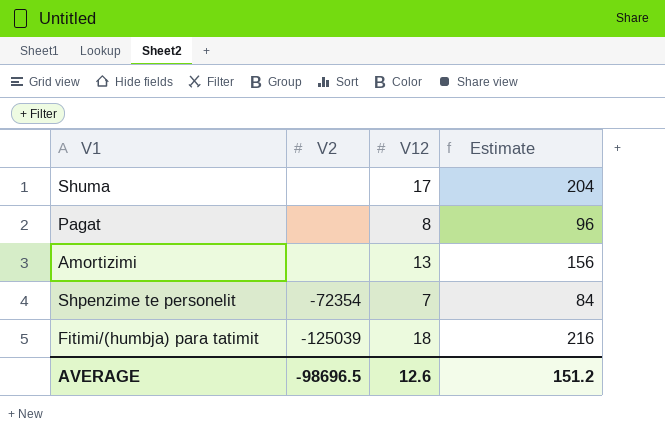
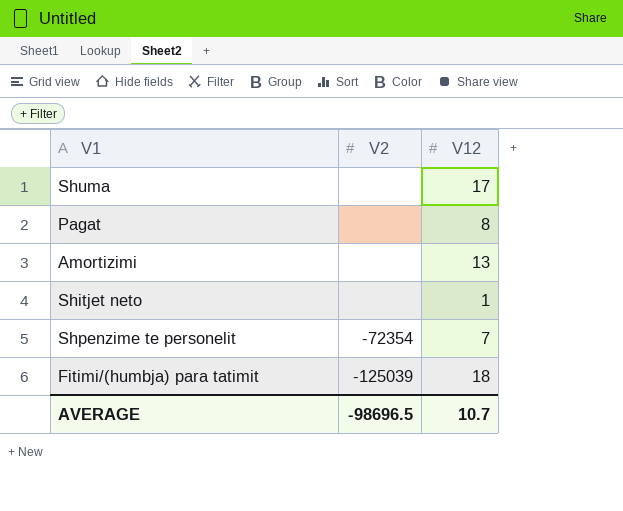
column Estimate | formula: [V12] * 12 -> none
row Shitjet neto: none -> none | 1
AVERAGE | V12: 12.6 -> 10.7

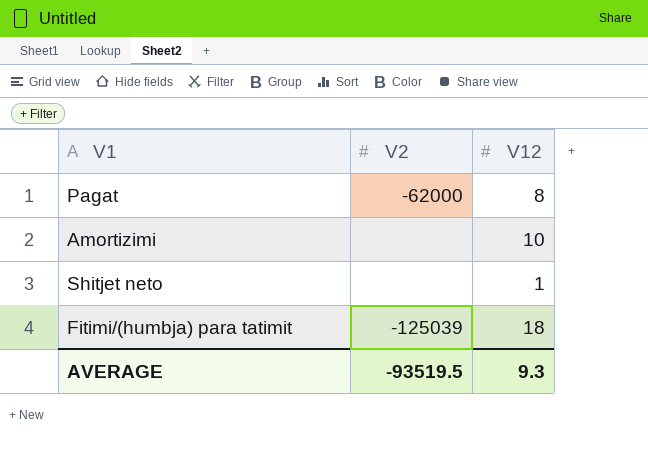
row Shuma: none | 17 -> none
row Shpenzime te personelit: -72354 | 7 -> none
Pagat | V2: none -> -62000
Amortizimi | V12: 13 -> 10
AVERAGE | V2: -98696.5 -> -93519.5
AVERAGE | V12: 10.7 -> 9.3

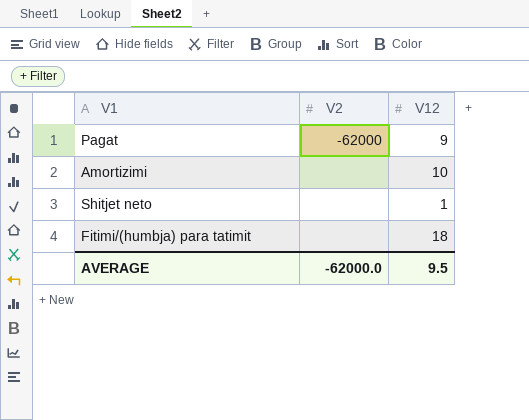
Pagat | V12: 8 -> 9
Fitimi/(humbja) para tatimit | V2: -125039 -> none
AVERAGE | V2: -93519.5 -> -62000.0
AVERAGE | V12: 9.3 -> 9.5

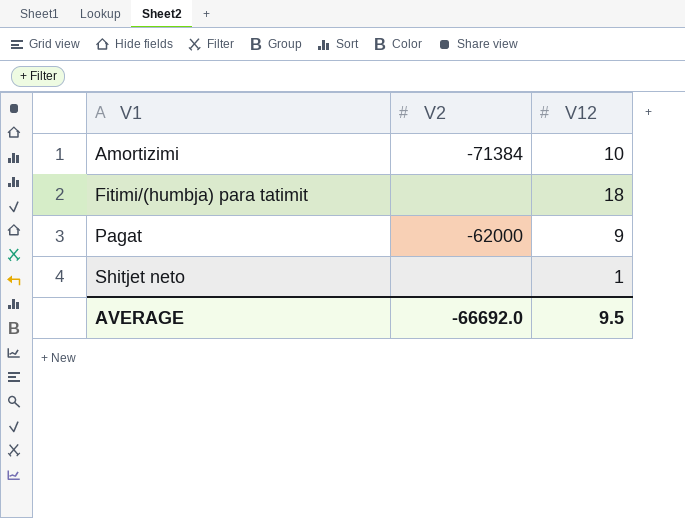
row order: none -> V1 ascending
Amortizimi | V2: none -> -71384
AVERAGE | V2: -62000.0 -> -66692.0

